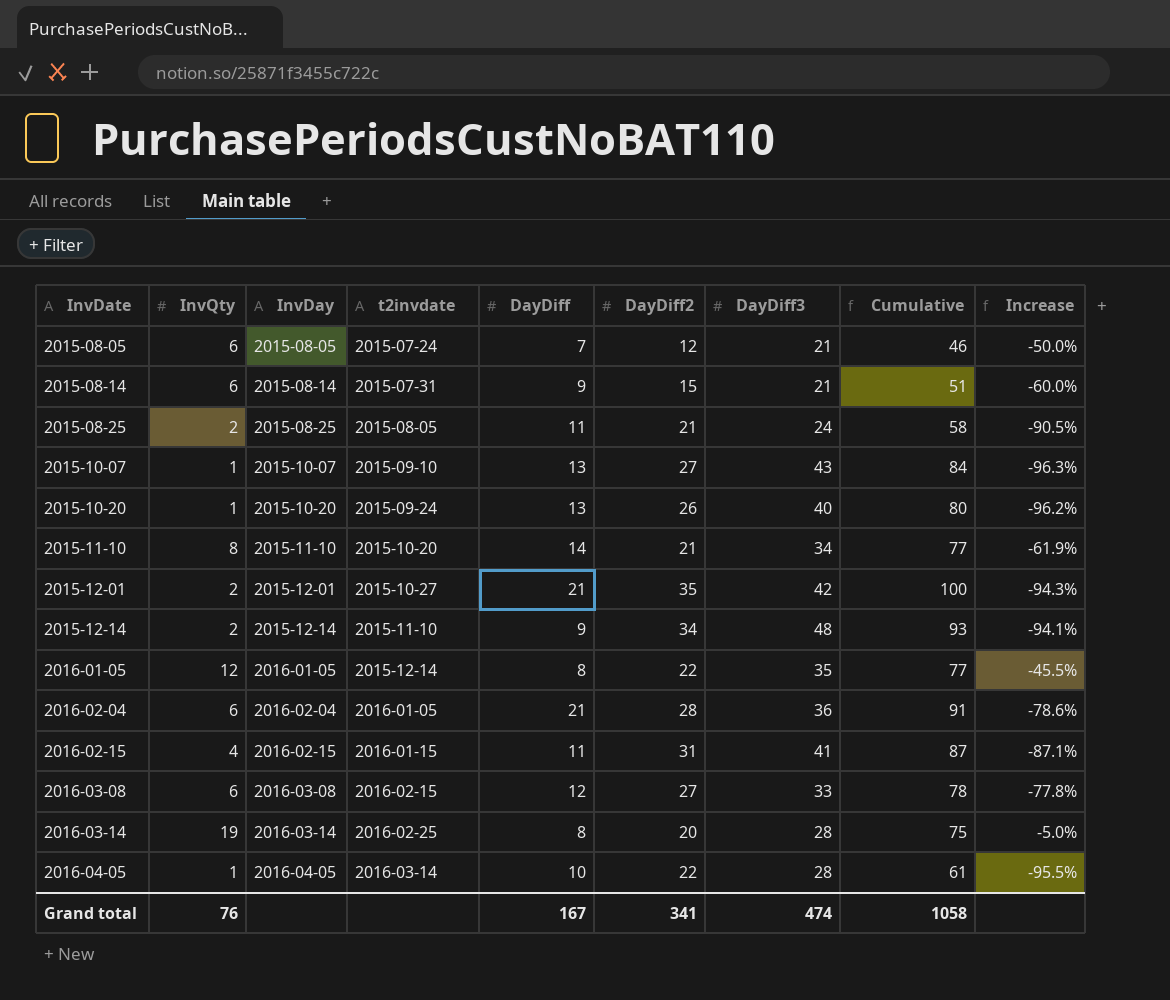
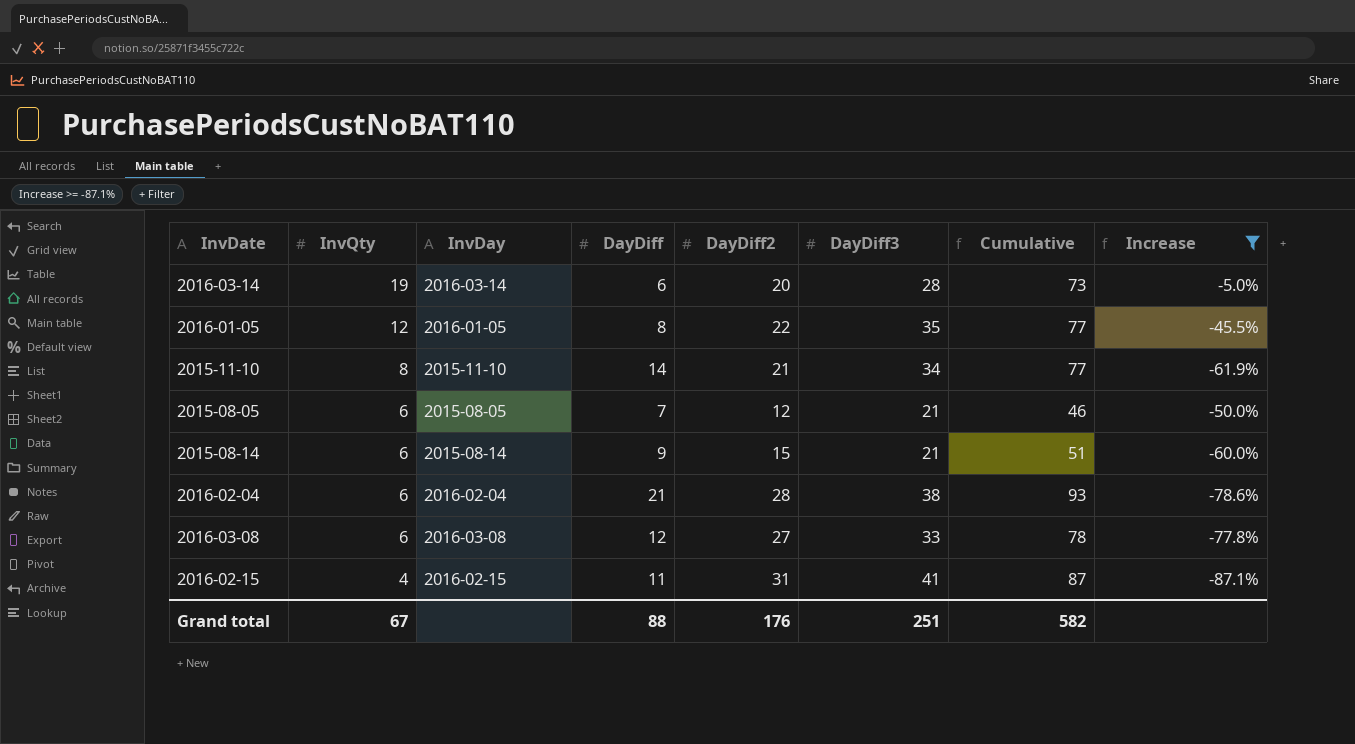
filter: none -> Increase >= -87.1%
row order: InvDate ascending -> InvQty descending
column t2invdate | position: 4 -> none
2016-03-14 | DayDiff: 8 -> 6
2016-03-14 | Cumulative: 75 -> 73
2016-02-04 | DayDiff3: 36 -> 38
2016-02-04 | Cumulative: 91 -> 93
Grand total | InvQty: 76 -> 67
Grand total | DayDiff: 167 -> 88
Grand total | DayDiff2: 341 -> 176
Grand total | DayDiff3: 474 -> 251
Grand total | Cumulative: 1058 -> 582

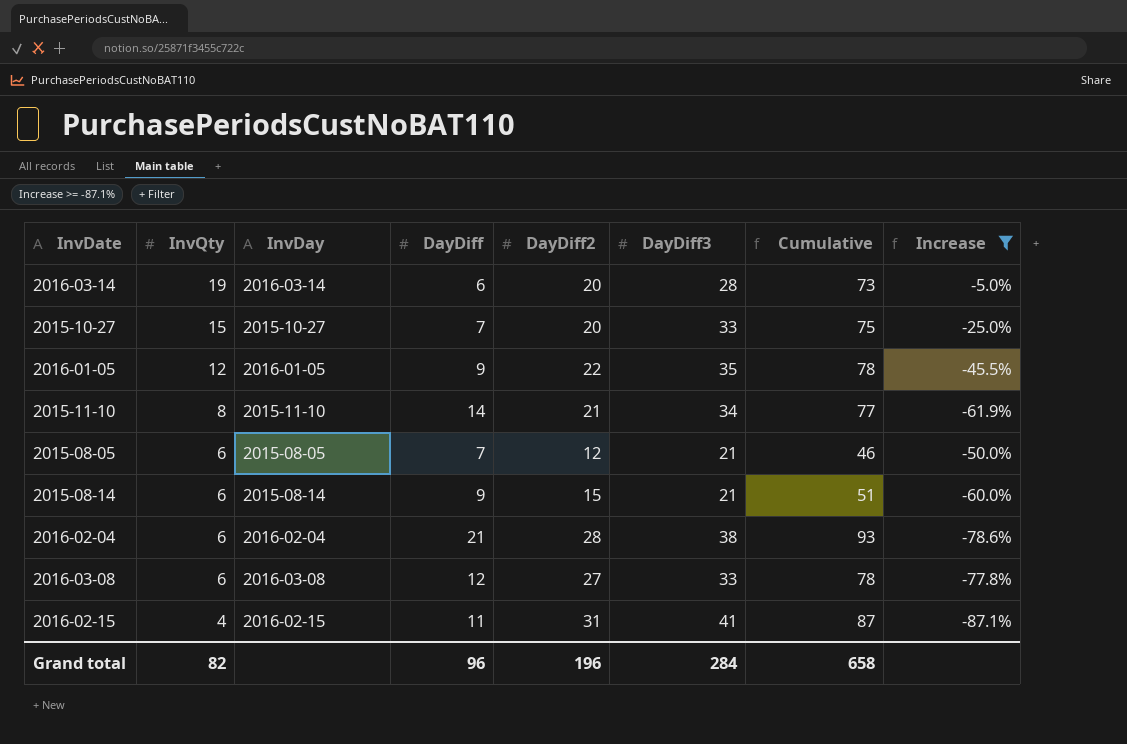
row 2015-10-27: none -> 15 | 2015-10-27 | 7 | 20 | 33 | 75 | -25.0%
2016-01-05 | DayDiff: 8 -> 9
2016-01-05 | Cumulative: 77 -> 78
Grand total | InvQty: 67 -> 82
Grand total | DayDiff: 88 -> 96
Grand total | DayDiff2: 176 -> 196
Grand total | DayDiff3: 251 -> 284
Grand total | Cumulative: 582 -> 658

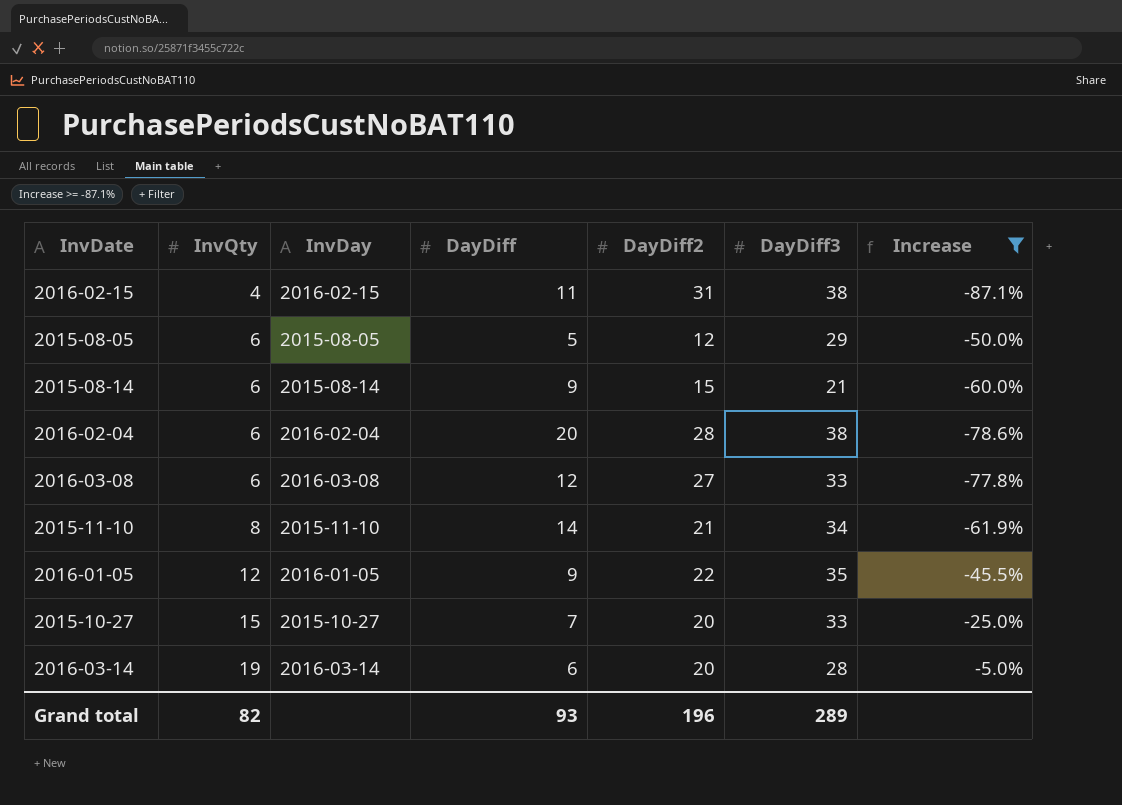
row order: InvQty descending -> InvQty ascending
column Cumulative | formula: [InvQty] + [DayDiff] + [DayDiff2] + [DayDiff3] -> none
2016-02-15 | DayDiff3: 41 -> 38
2015-08-05 | DayDiff: 7 -> 5
2015-08-05 | DayDiff3: 21 -> 29
2016-02-04 | DayDiff: 21 -> 20
Grand total | DayDiff: 96 -> 93
Grand total | DayDiff3: 284 -> 289

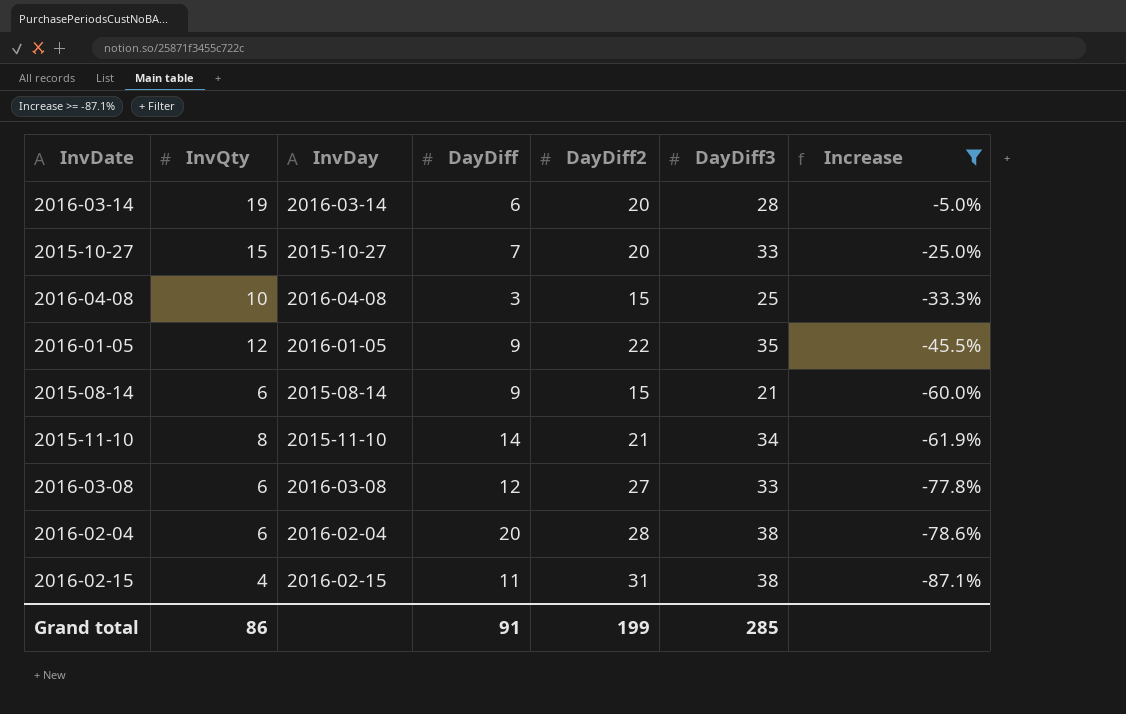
row order: InvQty ascending -> Increase descending
row 2015-08-05: 6 | 2015-08-05 | 5 | 12 | 29 | -50.0% -> none
row 2016-04-08: none -> 10 | 2016-04-08 | 3 | 15 | 25 | -33.3%
Grand total | InvQty: 82 -> 86
Grand total | DayDiff: 93 -> 91
Grand total | DayDiff2: 196 -> 199
Grand total | DayDiff3: 289 -> 285

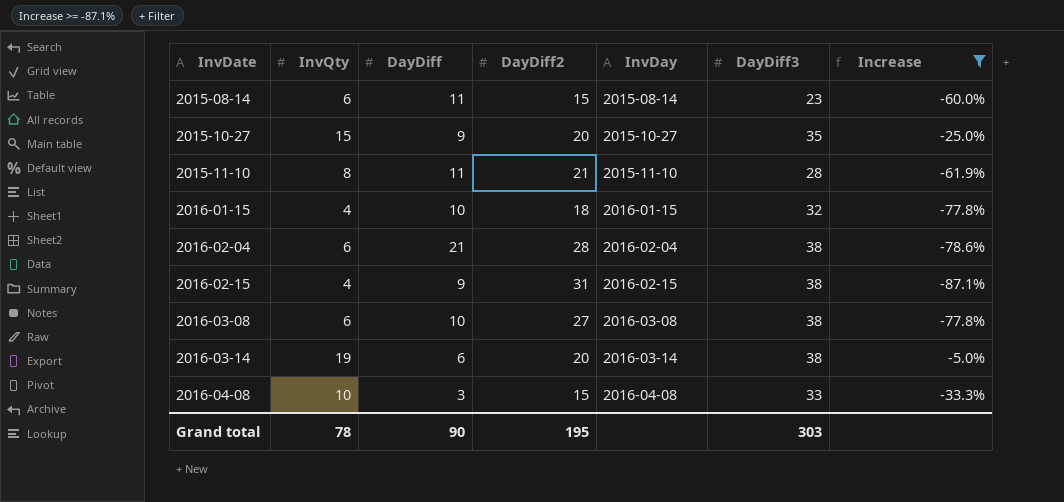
row order: Increase descending -> InvDate ascending
column InvDay | position: 3 -> 5
row 2016-01-05: 12 | 2016-01-05 | 9 | 22 | 35 | -45.5% -> none
2015-08-14 | DayDiff: 9 -> 11
2015-08-14 | DayDiff3: 21 -> 23
2015-10-27 | DayDiff: 7 -> 9
2015-10-27 | DayDiff3: 33 -> 35
2015-11-10 | DayDiff: 14 -> 11
2015-11-10 | DayDiff3: 34 -> 28
row 2016-01-15: none -> 4 | 10 | 18 | 2016-01-15 | 32 | -77.8%
2016-02-04 | DayDiff: 20 -> 21
2016-02-15 | DayDiff: 11 -> 9
2016-03-08 | DayDiff: 12 -> 10
2016-03-08 | DayDiff3: 33 -> 38
2016-03-14 | DayDiff3: 28 -> 38
2016-04-08 | DayDiff3: 25 -> 33
Grand total | InvQty: 86 -> 78
Grand total | DayDiff: 91 -> 90
Grand total | DayDiff2: 199 -> 195
Grand total | DayDiff3: 285 -> 303

